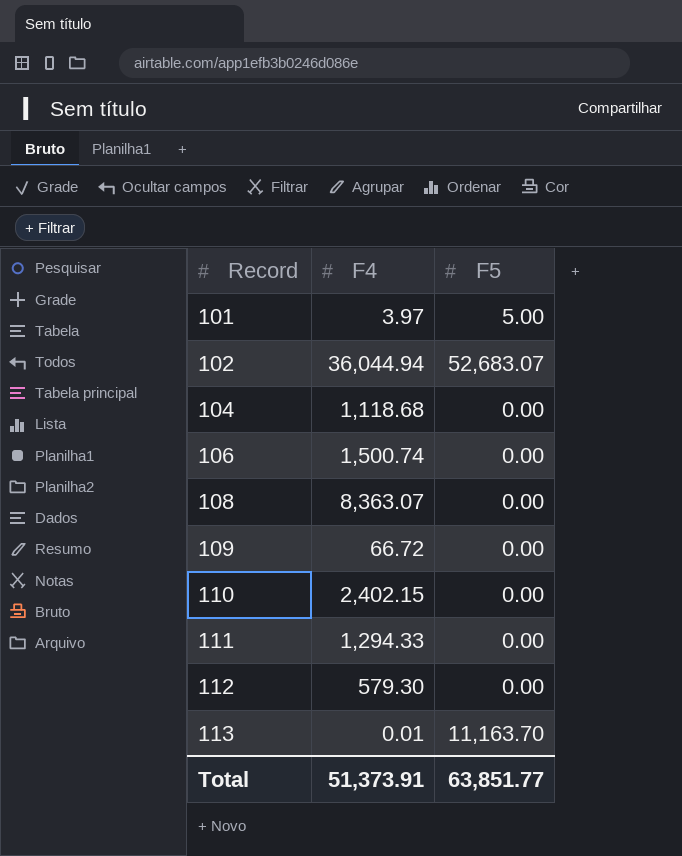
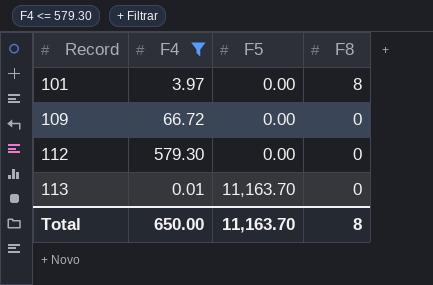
filter: none -> F4 <= 579.30
column F8 | position: none -> 4
101 | F5: 5.00 -> 0.00
Total | F4: 51,373.91 -> 650.00
Total | F5: 63,851.77 -> 11,163.70

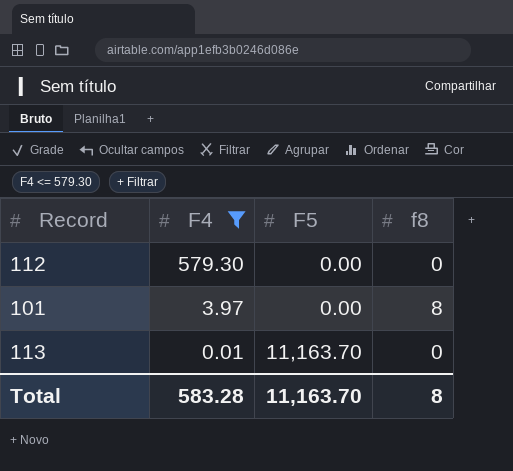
row order: Record ascending -> F4 descending
column name: F8 -> f8
row 109: 66.72 | 0.00 | 0 -> none
Total | F4: 650.00 -> 583.28

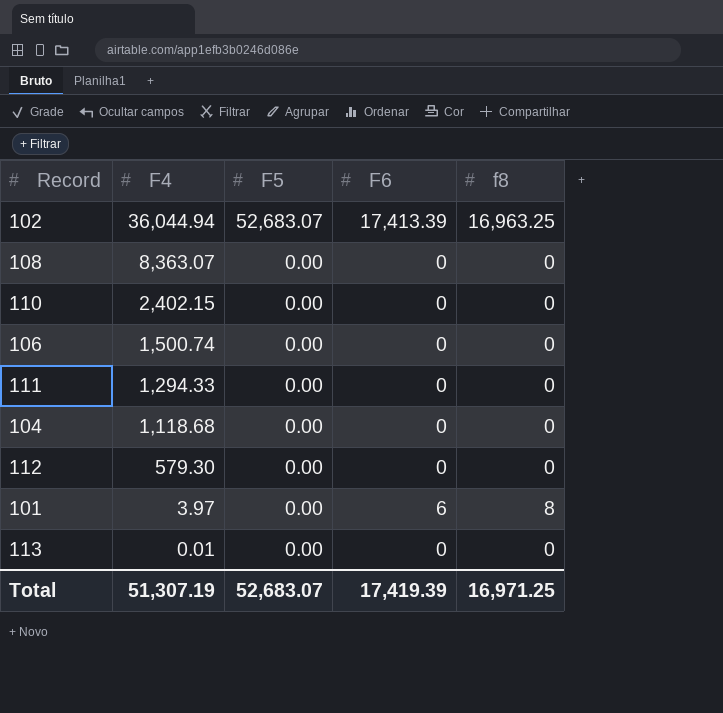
filter: F4 <= 579.30 -> none
column F6 | position: none -> 4
113 | F5: 11,163.70 -> 0.00
Total | F4: 583.28 -> 51,307.19
Total | F5: 11,163.70 -> 52,683.07
Total | f8: 8 -> 16,971.25

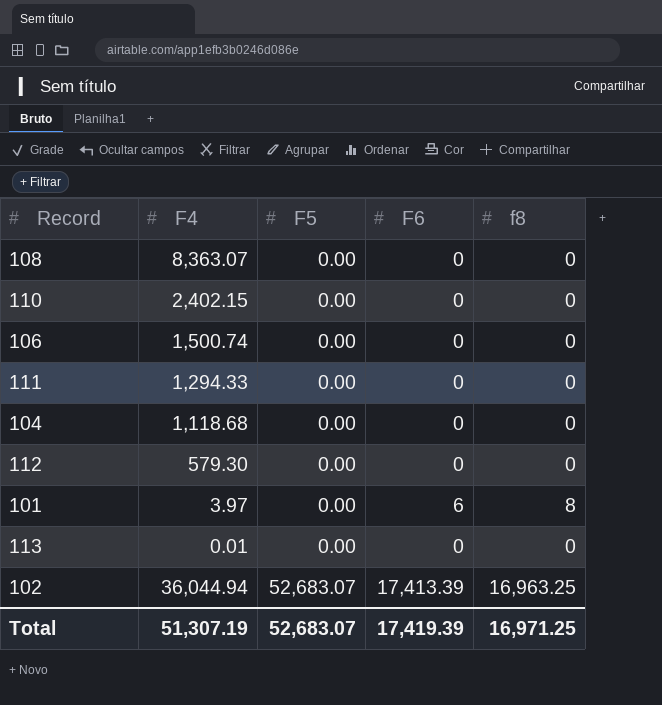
row order: F4 descending -> F5 ascending

